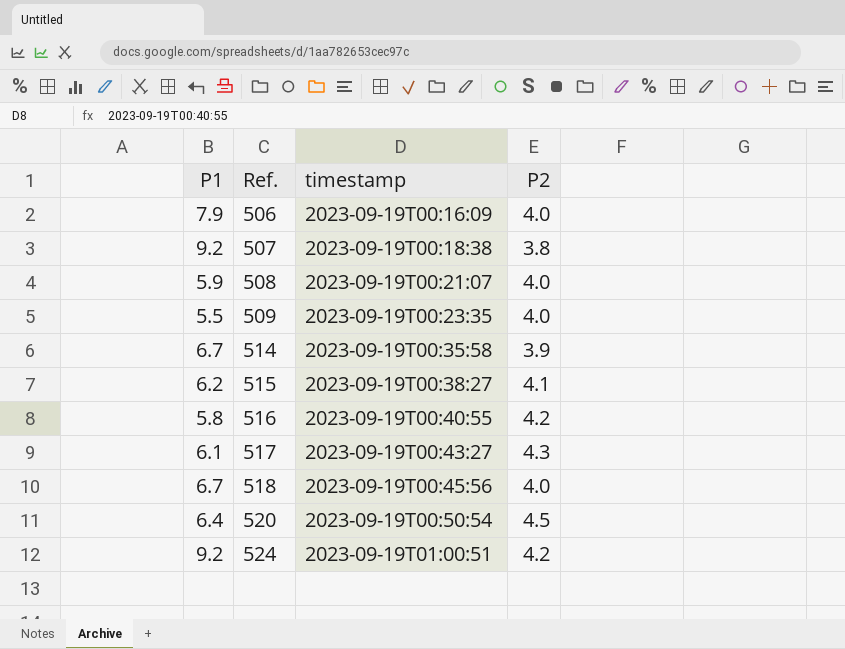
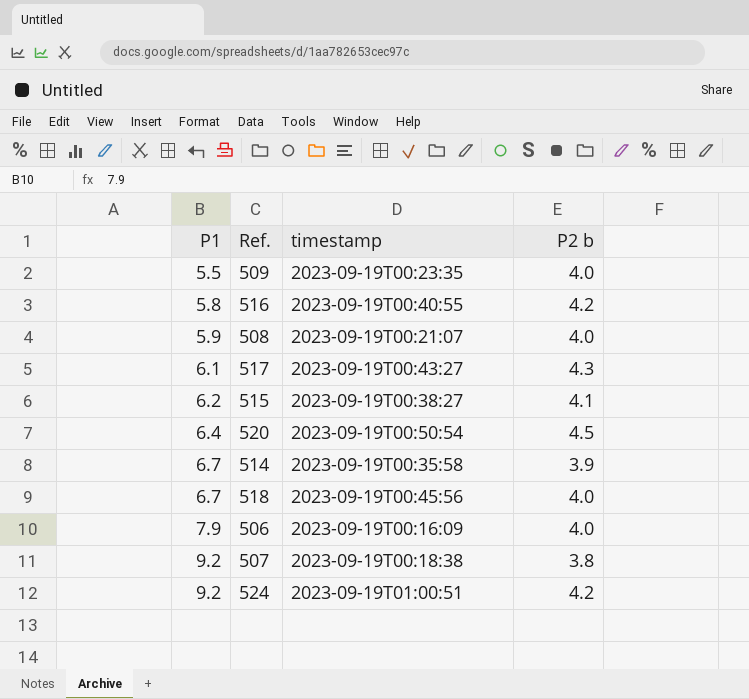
row order: Ref. ascending -> P1 ascending
column name: P2 -> P2 b

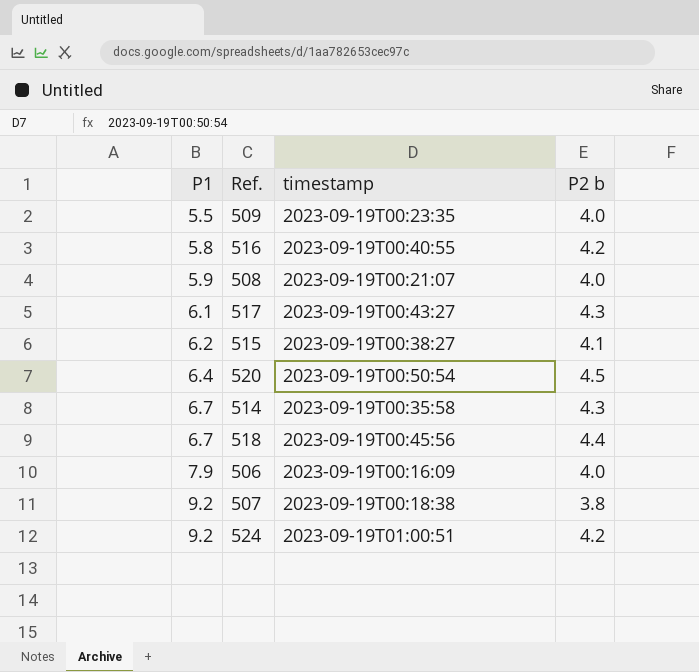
514 | P2 b: 3.9 -> 4.3
518 | P2 b: 4.0 -> 4.4

